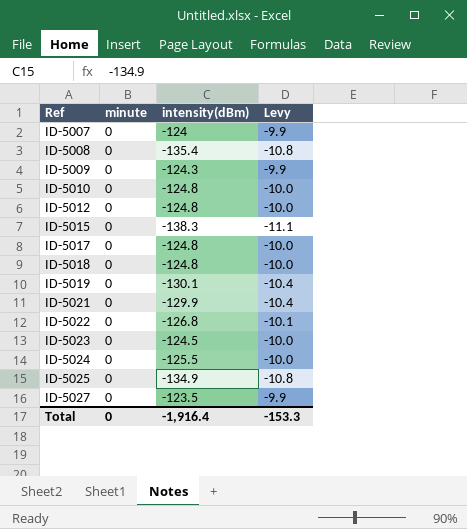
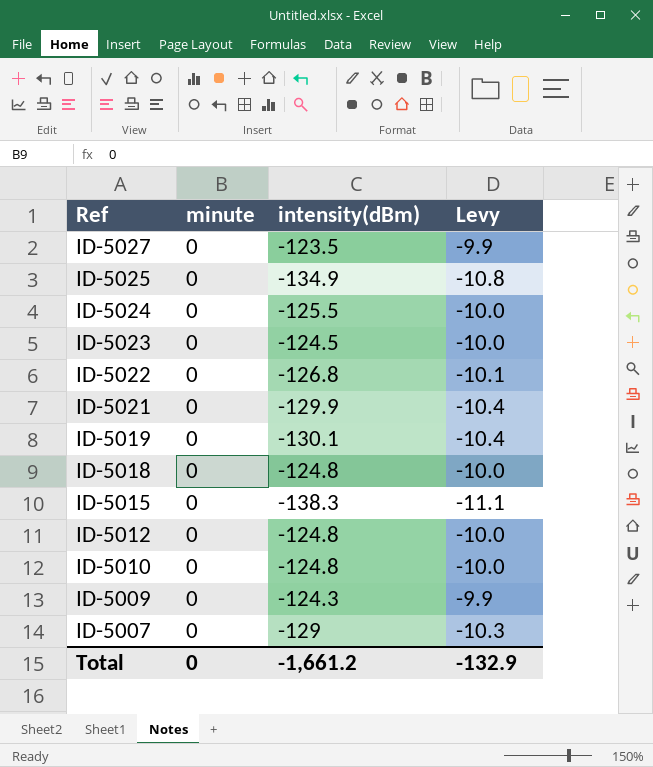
row order: Ref ascending -> Ref descending
row ID-5008: 0 | -135.4 | -10.8 -> none
row ID-5017: 0 | -124.8 | -10.0 -> none
ID-5007 | intensity(dBm): -124 -> -129
ID-5007 | Levy: -9.9 -> -10.3
Total | intensity(dBm): -1,916.4 -> -1,661.2
Total | Levy: -153.3 -> -132.9

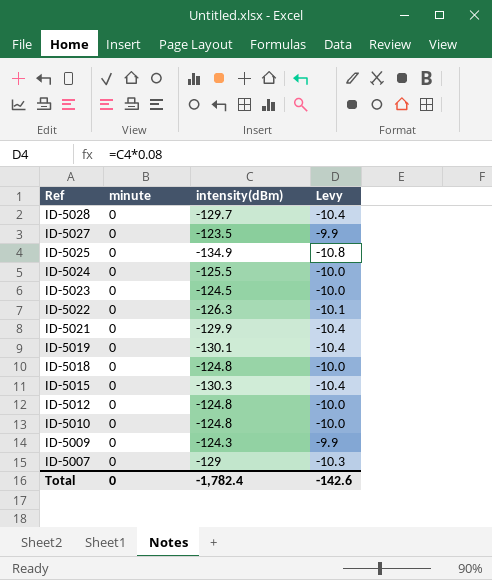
row ID-5028: none -> 0 | -129.7 | -10.4
ID-5022 | intensity(dBm): -126.8 -> -126.3
ID-5015 | intensity(dBm): -138.3 -> -130.3
ID-5015 | Levy: -11.1 -> -10.4
Total | intensity(dBm): -1,661.2 -> -1,782.4
Total | Levy: -132.9 -> -142.6

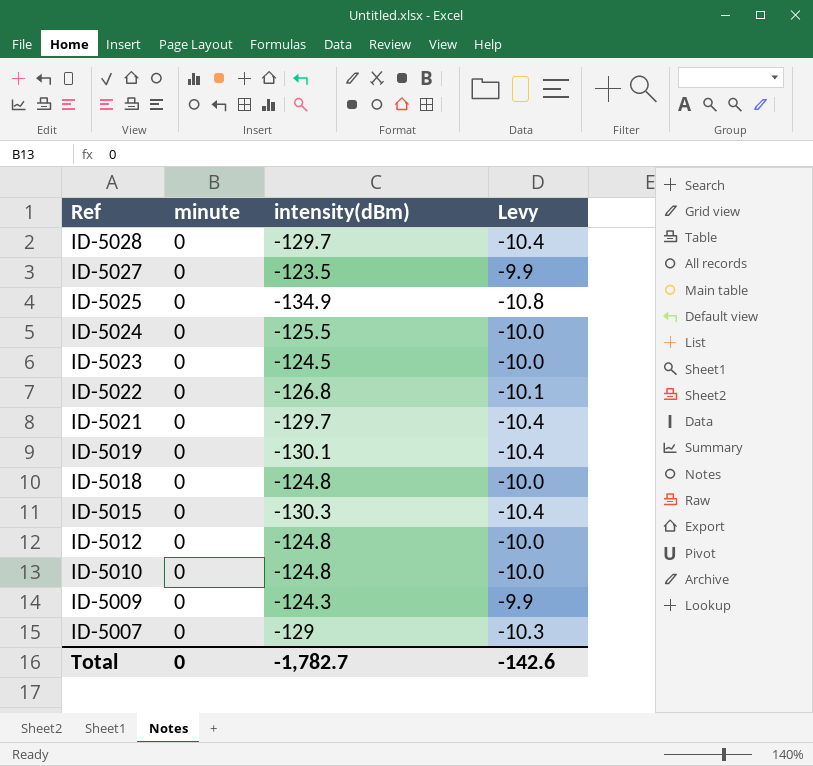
ID-5022 | intensity(dBm): -126.3 -> -126.8
ID-5021 | intensity(dBm): -129.9 -> -129.7
Total | intensity(dBm): -1,782.4 -> -1,782.7

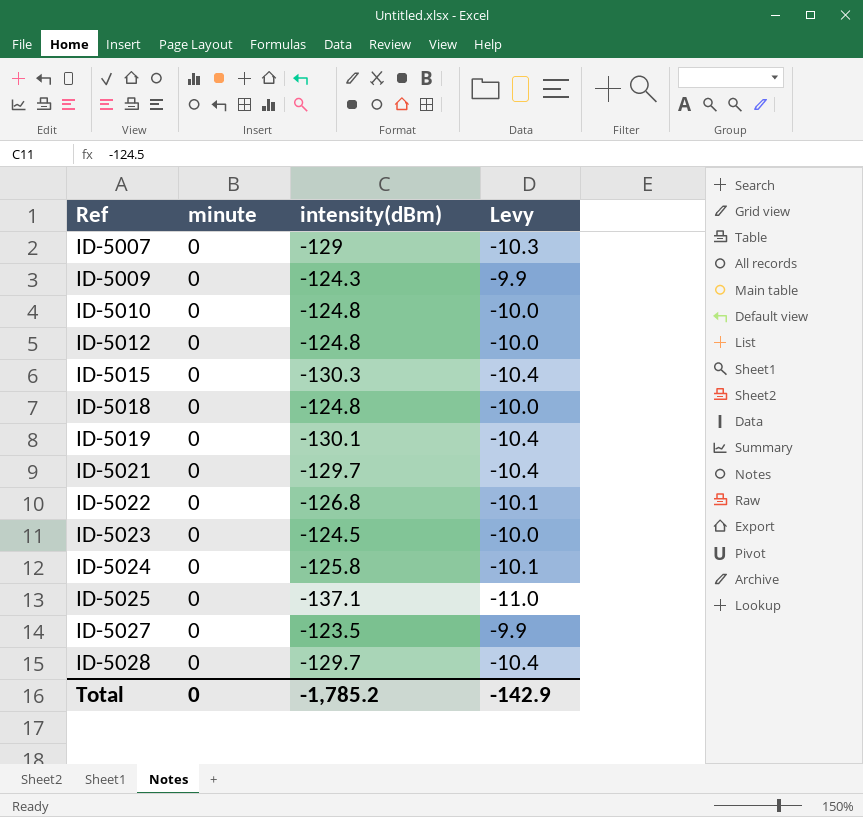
row order: Ref descending -> Ref ascending
ID-5024 | intensity(dBm): -125.5 -> -125.8
ID-5024 | Levy: -10.0 -> -10.1
ID-5025 | intensity(dBm): -134.9 -> -137.1
ID-5025 | Levy: -10.8 -> -11.0
Total | intensity(dBm): -1,782.7 -> -1,785.2
Total | Levy: -142.6 -> -142.9

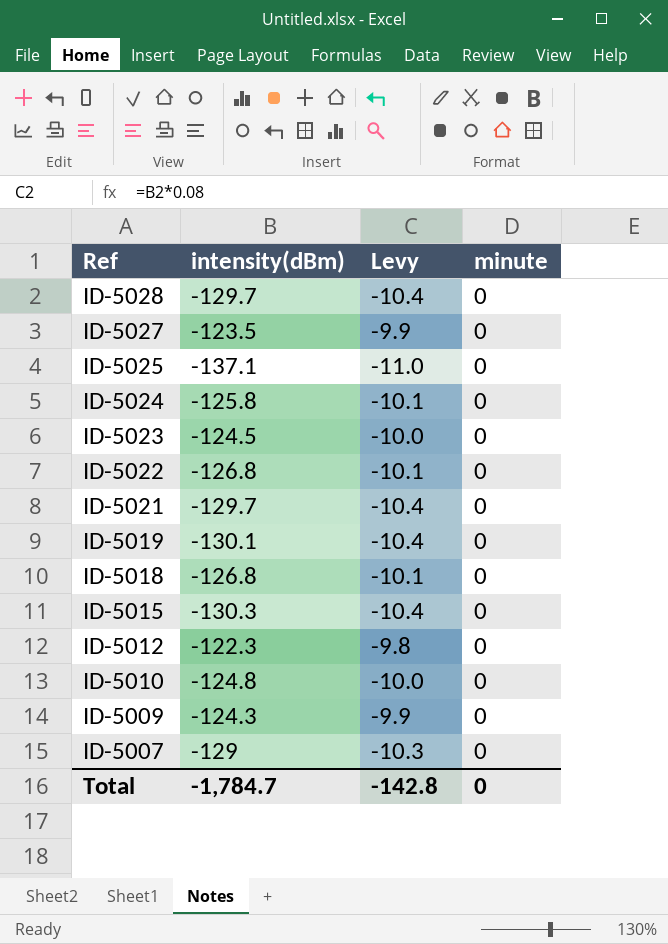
row order: Ref ascending -> Ref descending
column minute | position: 2 -> 4
ID-5018 | intensity(dBm): -124.8 -> -126.8
ID-5018 | Levy: -10.0 -> -10.1
ID-5012 | intensity(dBm): -124.8 -> -122.3
ID-5012 | Levy: -10.0 -> -9.8
Total | intensity(dBm): -1,785.2 -> -1,784.7
Total | Levy: -142.9 -> -142.8

